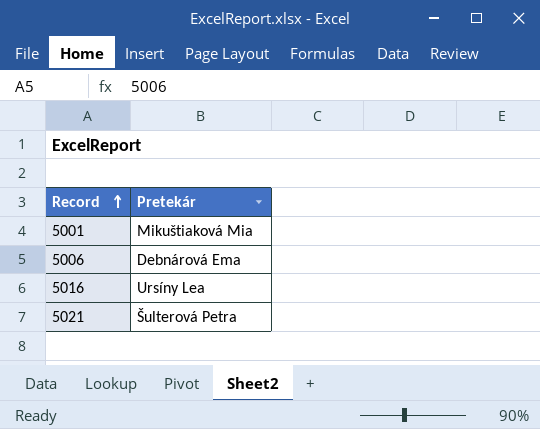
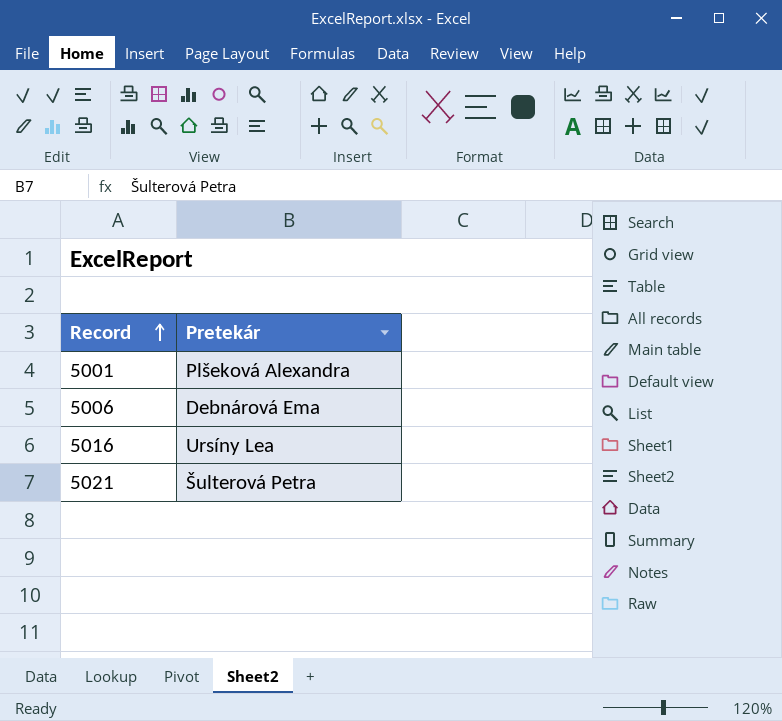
5001 | Pretekár: Mikuštiaková Mia -> Plšeková Alexandra

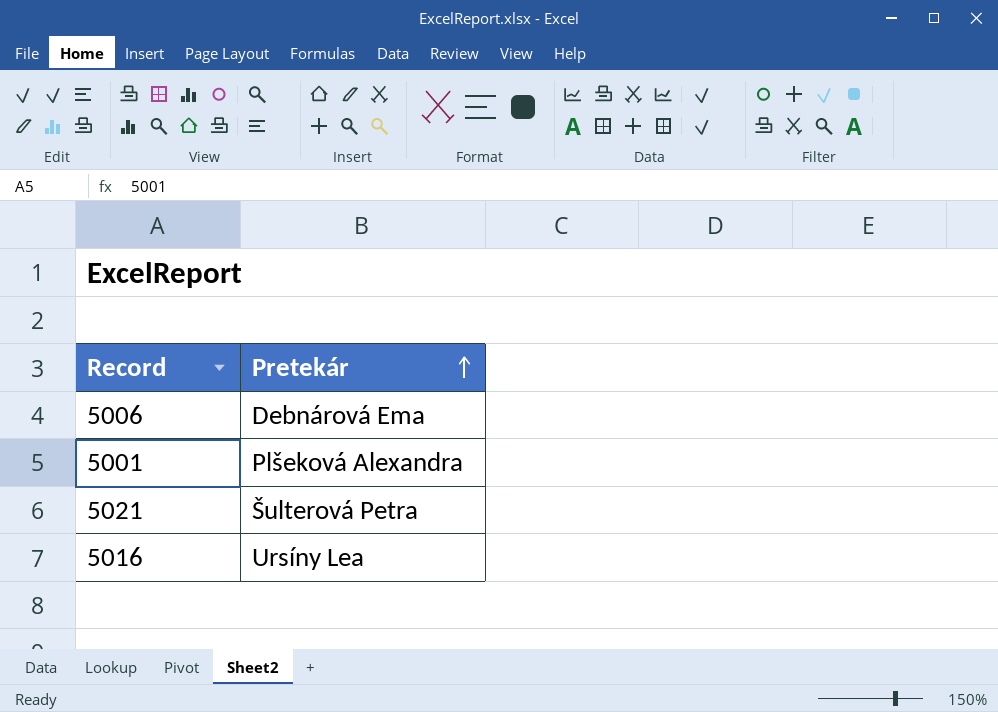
row order: Record ascending -> Pretekár ascending

